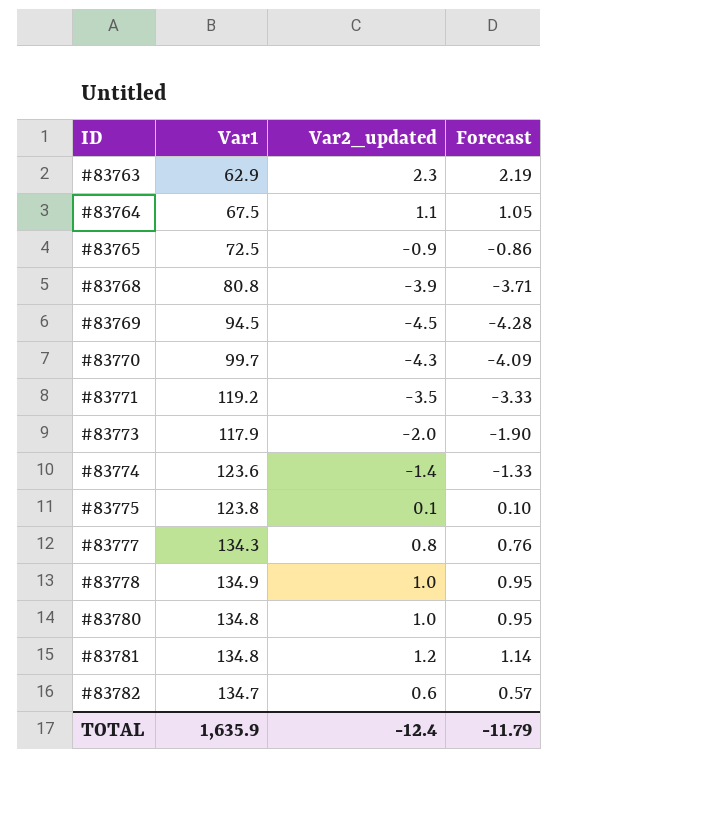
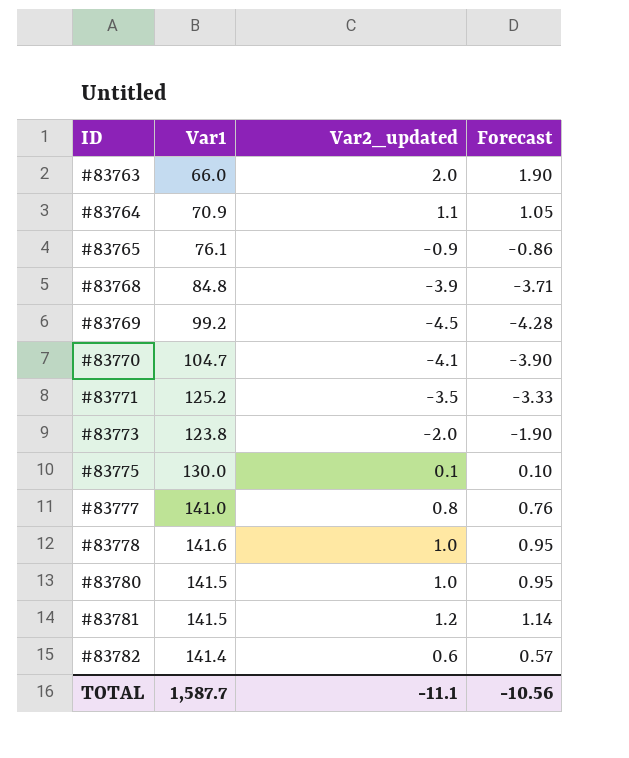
row #83774: 123.6 | -1.4 | -1.33 -> none
#83763 | Var1: 62.9 -> 66.0
#83763 | Var2_updated: 2.3 -> 2.0
#83763 | Forecast: 2.19 -> 1.90
#83764 | Var1: 67.5 -> 70.9
#83765 | Var1: 72.5 -> 76.1
#83768 | Var1: 80.8 -> 84.8
#83769 | Var1: 94.5 -> 99.2
#83770 | Var1: 99.7 -> 104.7
#83770 | Var2_updated: -4.3 -> -4.1
#83770 | Forecast: -4.09 -> -3.90
#83771 | Var1: 119.2 -> 125.2
#83773 | Var1: 117.9 -> 123.8
#83775 | Var1: 123.8 -> 130.0
#83777 | Var1: 134.3 -> 141.0
#83778 | Var1: 134.9 -> 141.6
#83780 | Var1: 134.8 -> 141.5
#83781 | Var1: 134.8 -> 141.5
#83782 | Var1: 134.7 -> 141.4
TOTAL | Var1: 1,635.9 -> 1,587.7
TOTAL | Var2_updated: -12.4 -> -11.1
TOTAL | Forecast: -11.79 -> -10.56

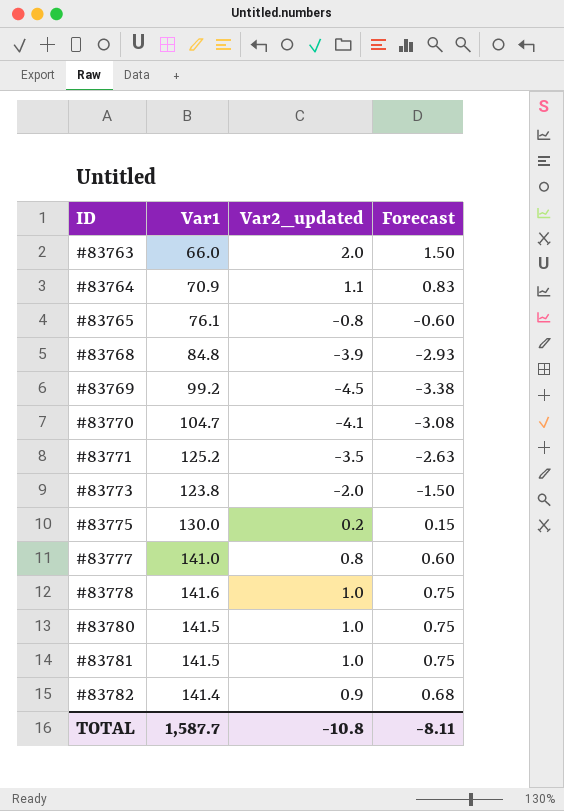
column Forecast | formula: [Var2_updated] * 0.95 -> [Var2_updated] * 0.75
#83765 | Var2_updated: -0.9 -> -0.8
#83775 | Var2_updated: 0.1 -> 0.2
#83781 | Var2_updated: 1.2 -> 1.0
#83782 | Var2_updated: 0.6 -> 0.9
TOTAL | Var2_updated: -11.1 -> -10.8
TOTAL | Forecast: -10.56 -> -8.11

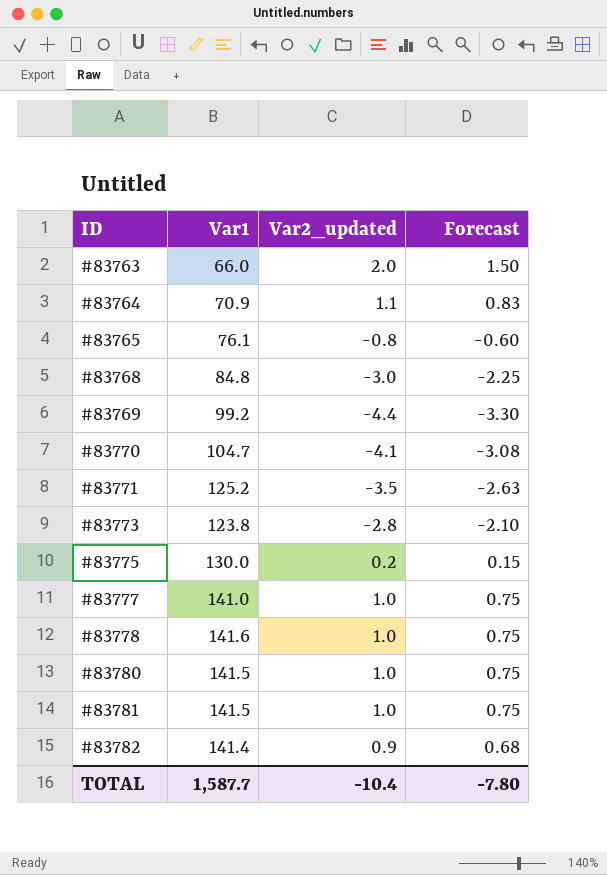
#83768 | Var2_updated: -3.9 -> -3.0
#83768 | Forecast: -2.93 -> -2.25
#83769 | Var2_updated: -4.5 -> -4.4
#83769 | Forecast: -3.38 -> -3.30
#83773 | Var2_updated: -2.0 -> -2.8
#83773 | Forecast: -1.50 -> -2.10
#83777 | Var2_updated: 0.8 -> 1.0
#83777 | Forecast: 0.60 -> 0.75
TOTAL | Var2_updated: -10.8 -> -10.4
TOTAL | Forecast: -8.11 -> -7.80

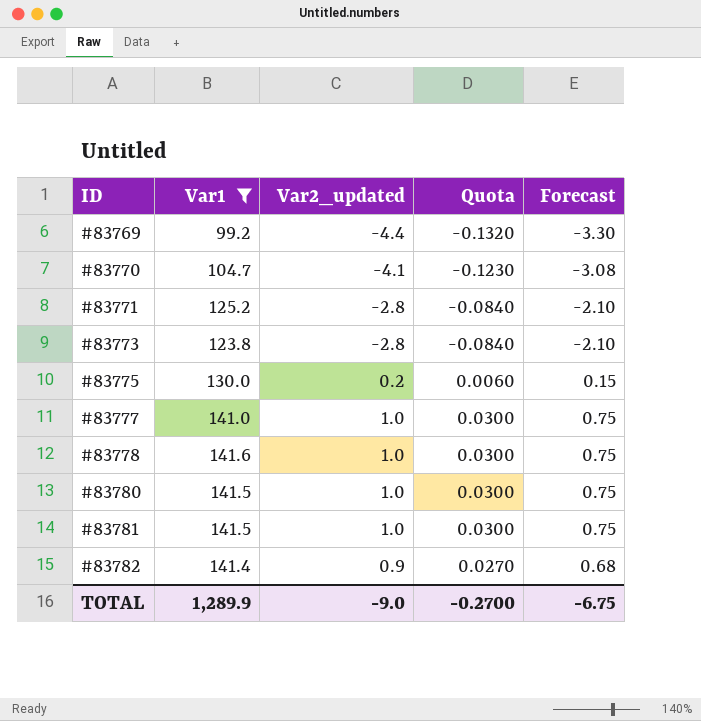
filter: none -> Var1 >= 99.2
column Quota | formula: none -> [Var2_updated] * 0.03
#83771 | Var2_updated: -3.5 -> -2.8
#83771 | Forecast: -2.63 -> -2.10
TOTAL | Var1: 1,587.7 -> 1,289.9
TOTAL | Var2_updated: -10.4 -> -9.0
TOTAL | Forecast: -7.80 -> -6.75

